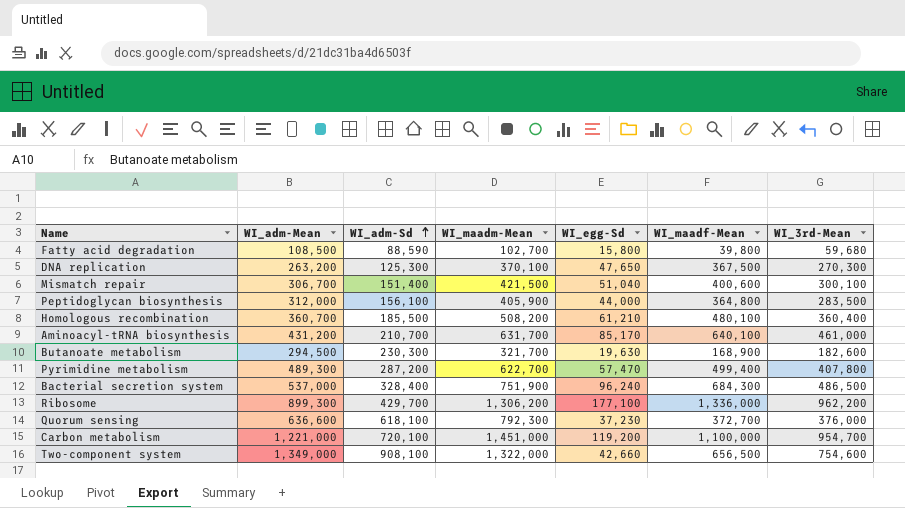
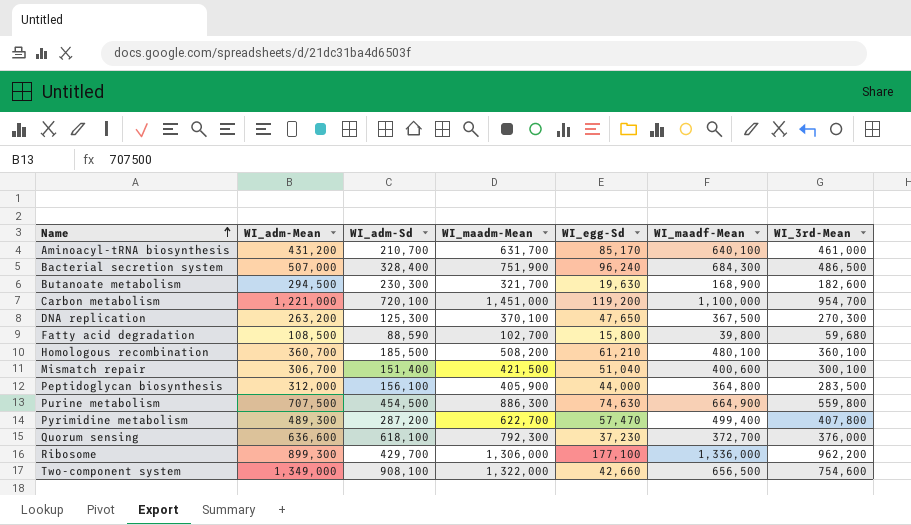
row order: WI_adm-Sd ascending -> Name ascending
Bacterial secretion system | WI_adm-Mean: 537,000 -> 507,000
Homologous recombination | WI_3rd-Mean: 360,400 -> 360,100
row Purine metabolism: none -> 707,500 | 454,500 | 886,300 | 74,630 | 664,900 | 559,800
Ribosome | WI_maadm-Mean: 1,306,200 -> 1,306,000

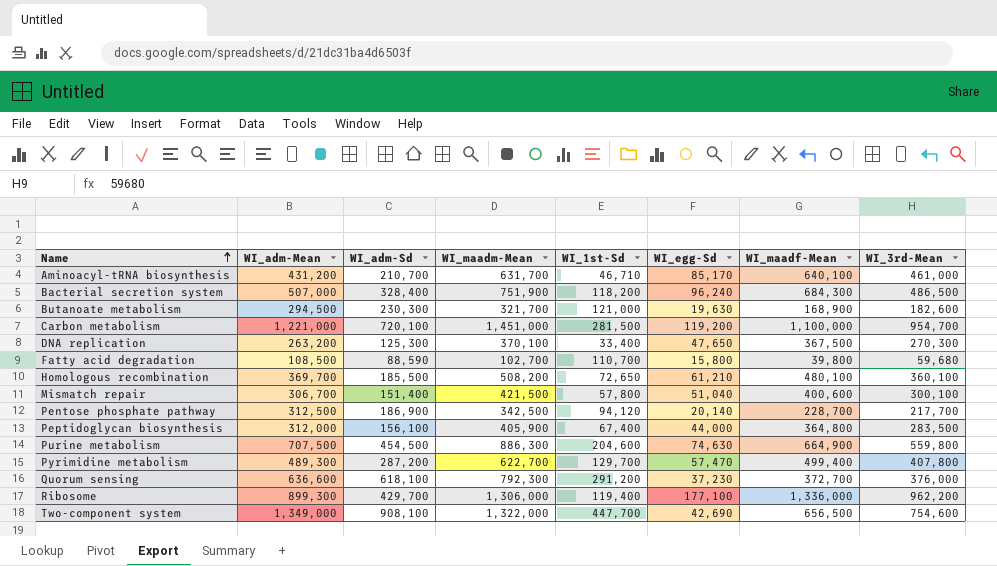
column WI_1st-Sd | position: none -> 5
Homologous recombination | WI_adm-Mean: 360,700 -> 369,700
row Pentose phosphate pathway: none -> 312,500 | 186,900 | 342,500 | 94,120 | 20,140 | 228,700 | 217,700
Two-component system | WI_egg-Sd: 42,660 -> 42,690

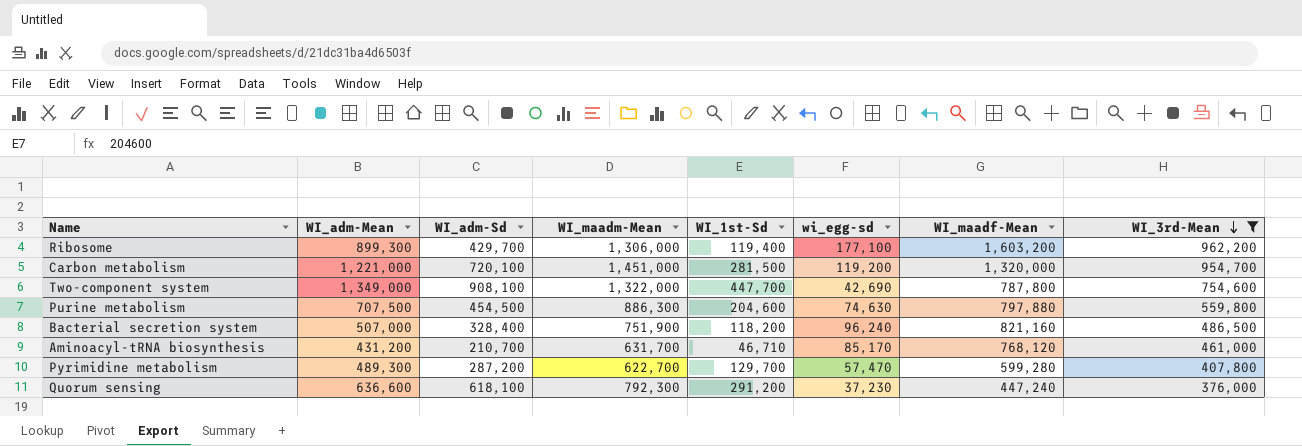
filter: none -> WI_3rd-Mean >= 376,000
row order: Name ascending -> WI_3rd-Mean descending
column name: WI_egg-Sd -> wi_egg-sd
Ribosome | WI_maadf-Mean: 1,336,000 -> 1,603,200
Carbon metabolism | WI_maadf-Mean: 1,100,000 -> 1,320,000
Two-component system | WI_maadf-Mean: 656,500 -> 787,800
Purine metabolism | WI_maadf-Mean: 664,900 -> 797,880
Bacterial secretion system | WI_maadf-Mean: 684,300 -> 821,160
Aminoacyl-tRNA biosynthesis | WI_maadf-Mean: 640,100 -> 768,120
Pyrimidine metabolism | WI_maadf-Mean: 499,400 -> 599,280
Quorum sensing | WI_maadf-Mean: 372,700 -> 447,240

